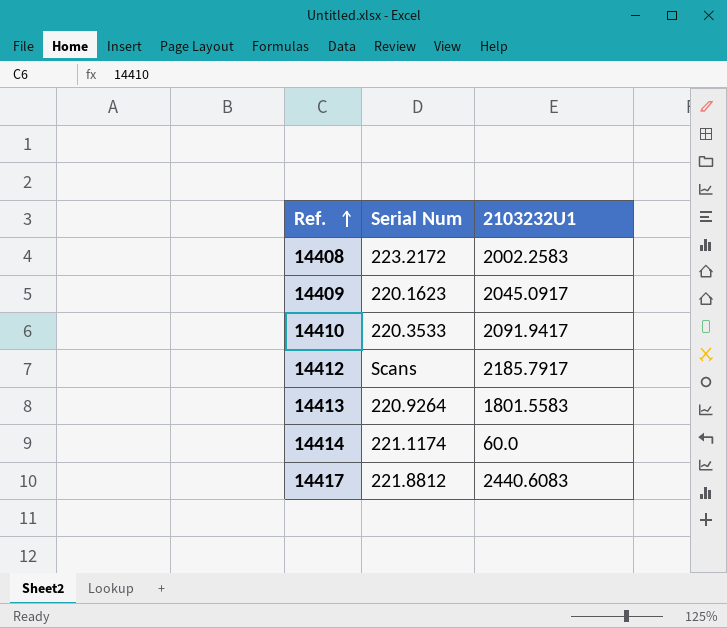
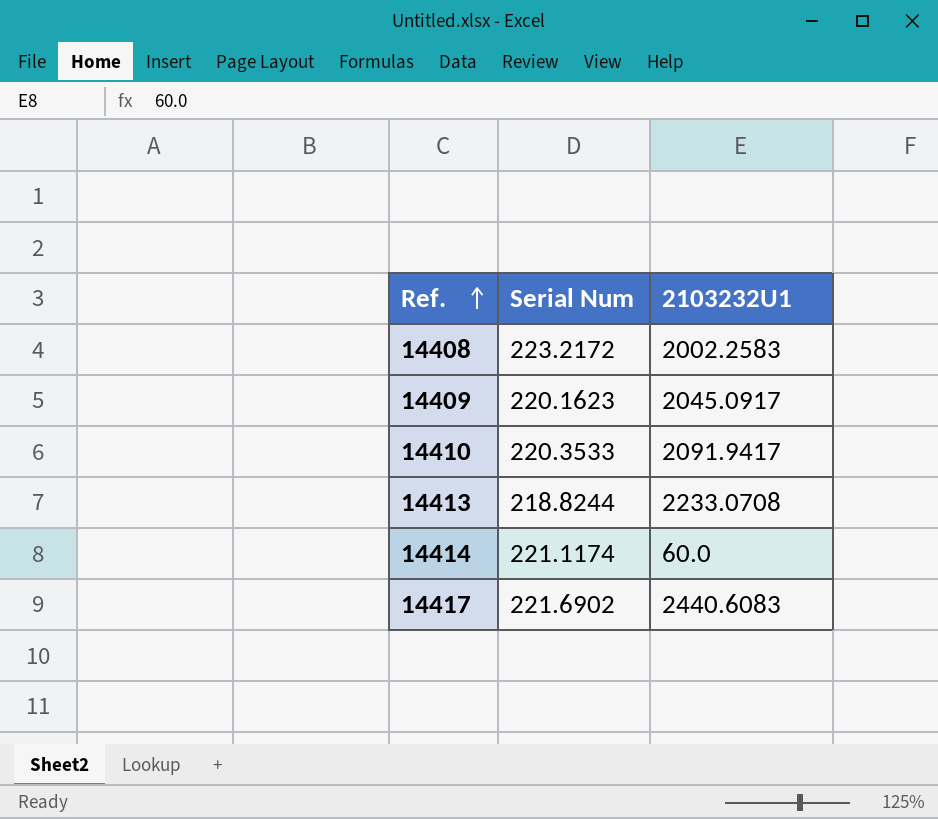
row 14412: Scans | 2185.7917 -> none
14413 | Serial Num: 220.9264 -> 218.8244
14413 | 2103232U1: 1801.5583 -> 2233.0708
14417 | Serial Num: 221.8812 -> 221.6902

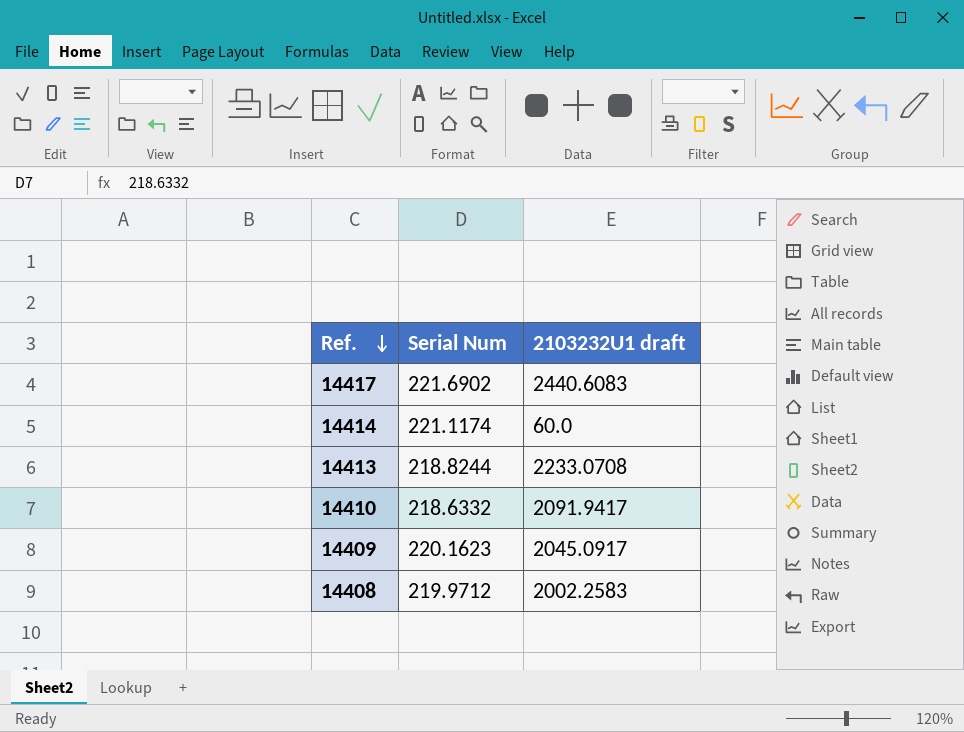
row order: Ref. ascending -> Ref. descending
column name: 2103232U1 -> 2103232U1 draft
14410 | Serial Num: 220.3533 -> 218.6332
14408 | Serial Num: 223.2172 -> 219.9712

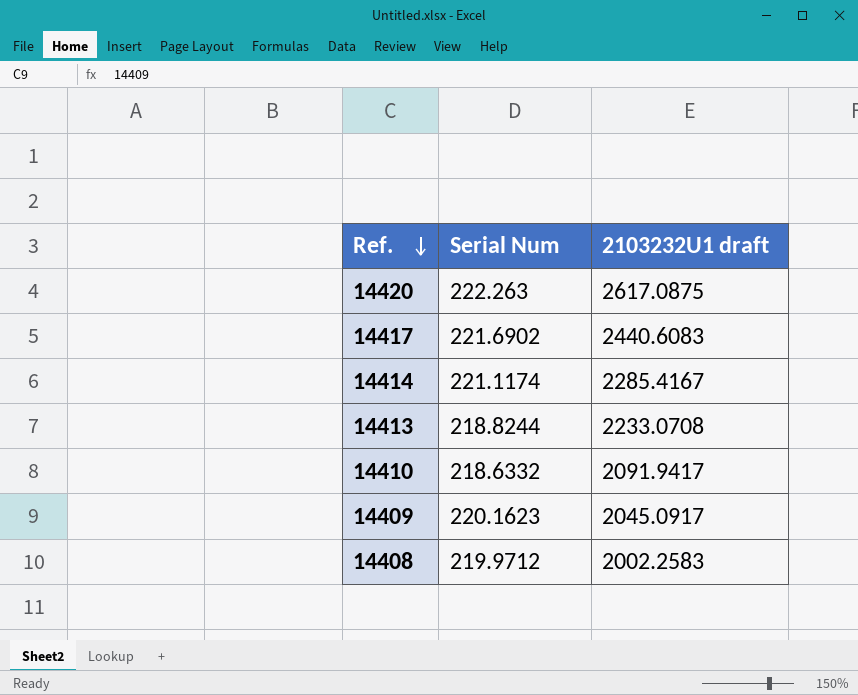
row 14420: none -> 222.263 | 2617.0875
14414 | 2103232U1 draft: 60.0 -> 2285.4167

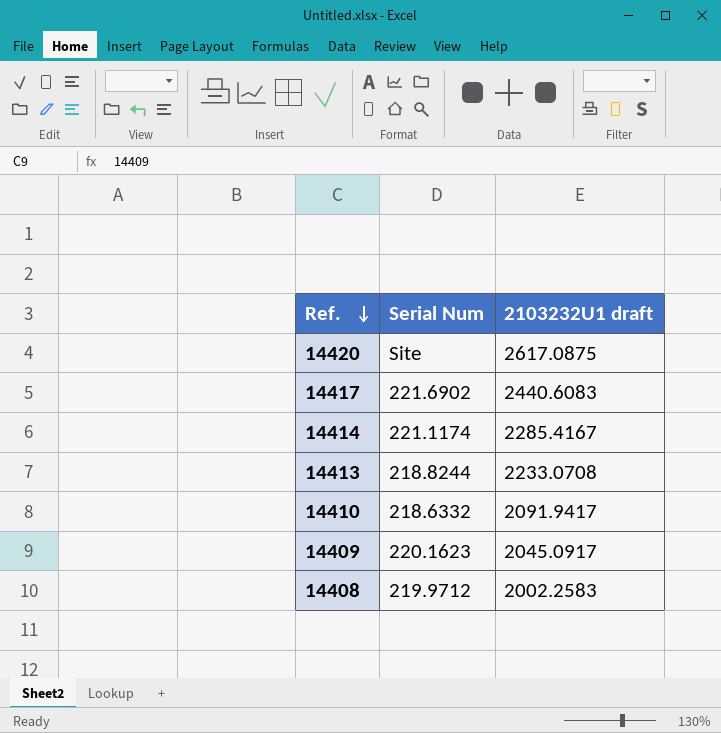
14420 | Serial Num: 222.263 -> Site

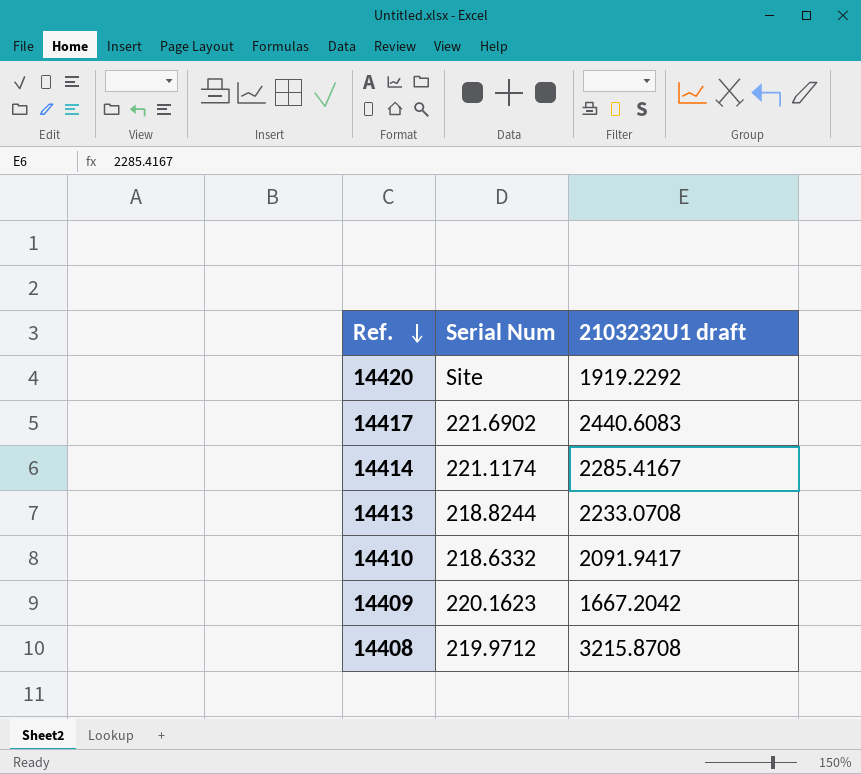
14420 | 2103232U1 draft: 2617.0875 -> 1919.2292
14409 | 2103232U1 draft: 2045.0917 -> 1667.2042
14408 | 2103232U1 draft: 2002.2583 -> 3215.8708

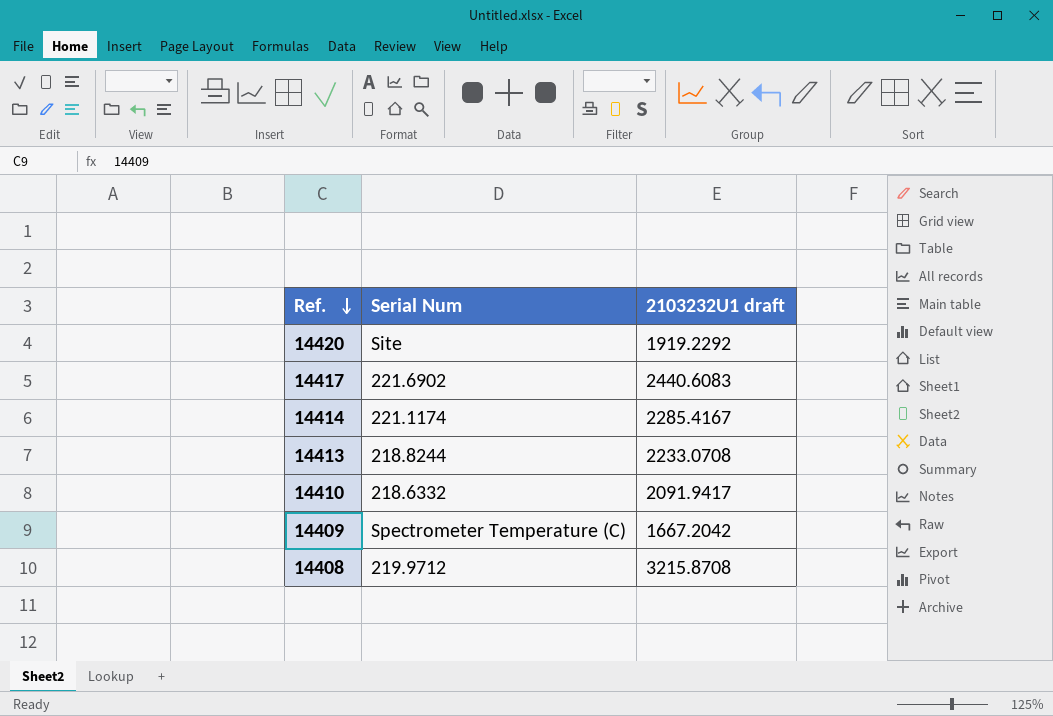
14409 | Serial Num: 220.1623 -> Spectrometer Temperature (C)

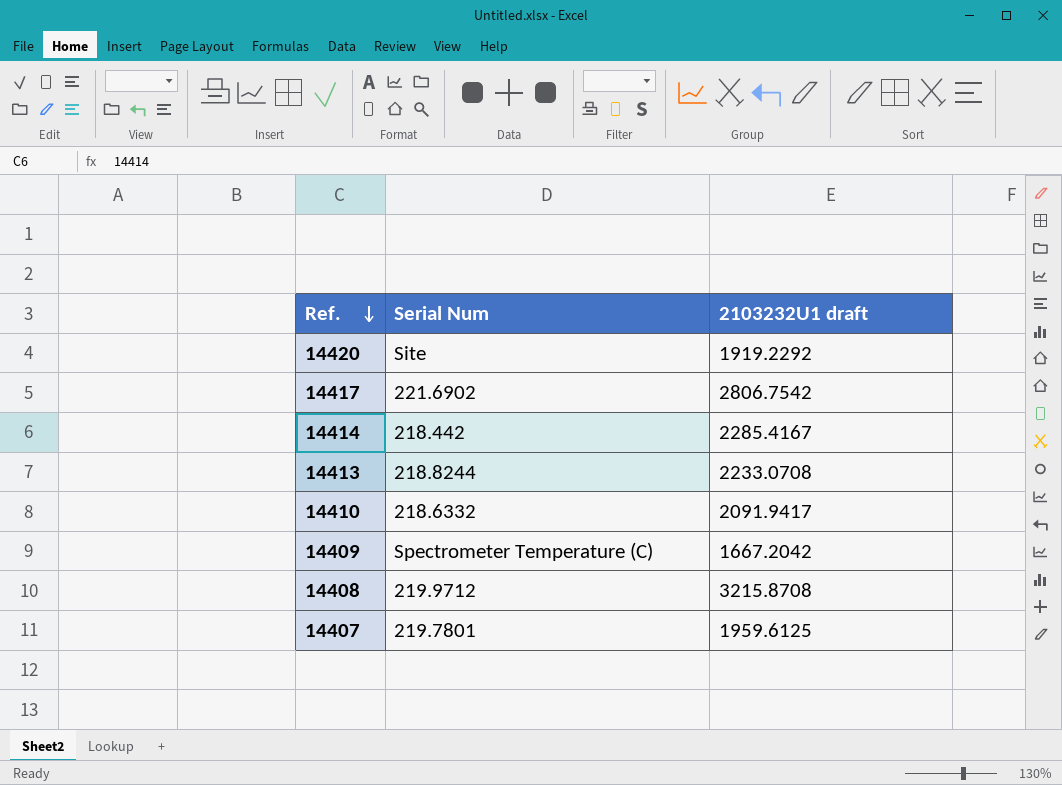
14417 | 2103232U1 draft: 2440.6083 -> 2806.7542
14414 | Serial Num: 221.1174 -> 218.442
row 14407: none -> 219.7801 | 1959.6125

